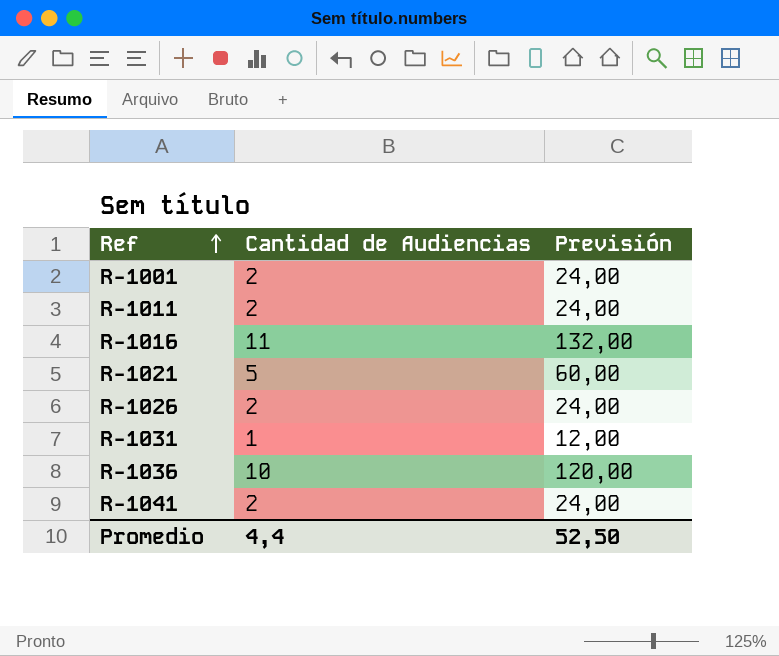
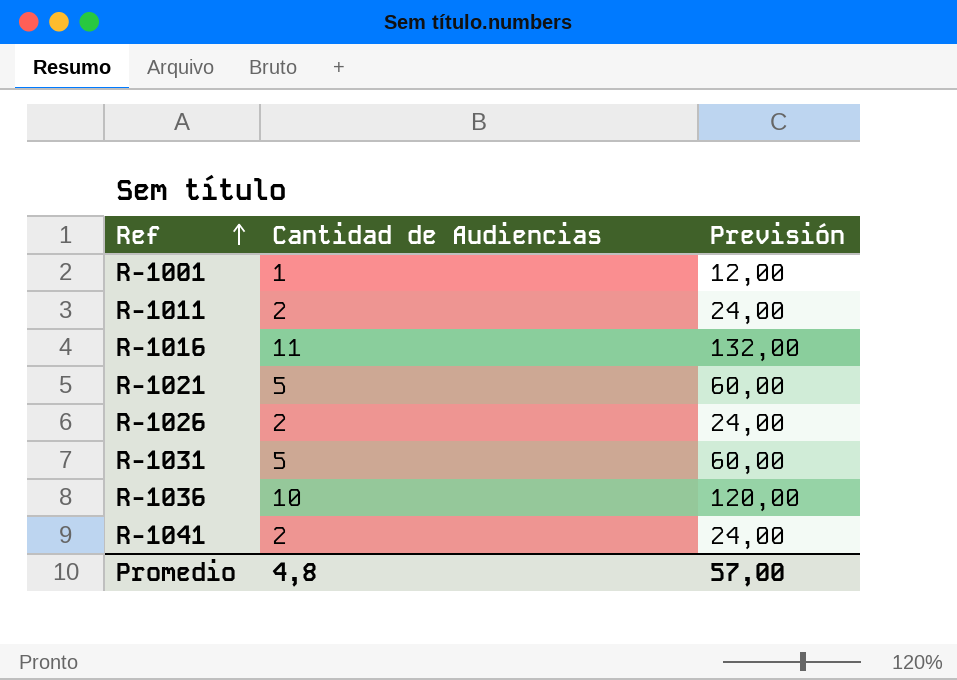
R-1001 | Cantidad de Audiencias: 2 -> 1
R-1001 | Previsión: 24,00 -> 12,00
R-1031 | Cantidad de Audiencias: 1 -> 5
R-1031 | Previsión: 12,00 -> 60,00
Promedio | Cantidad de Audiencias: 4,4 -> 4,8
Promedio | Previsión: 52,50 -> 57,00

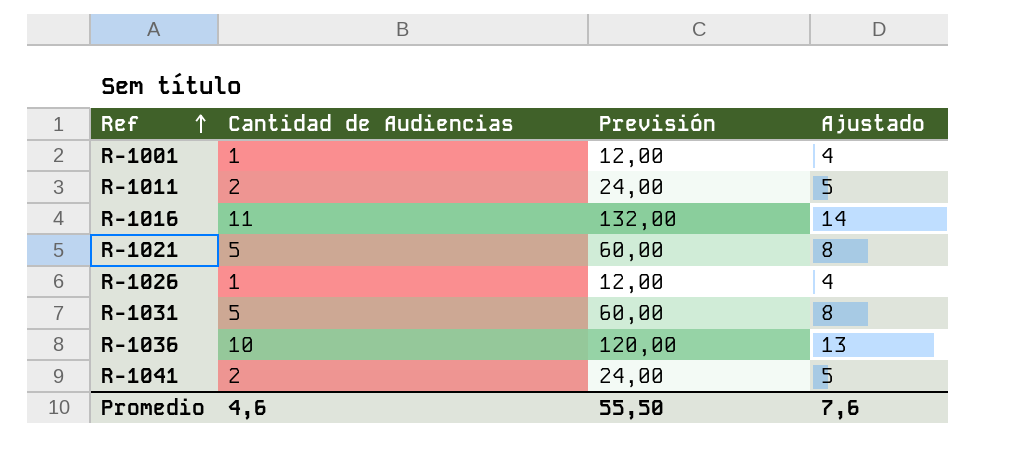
column Ajustado | formula: none -> [Cantidad de Audiencias] + 3
R-1026 | Cantidad de Audiencias: 2 -> 1
R-1026 | Previsión: 24,00 -> 12,00
Promedio | Cantidad de Audiencias: 4,8 -> 4,6
Promedio | Previsión: 57,00 -> 55,50

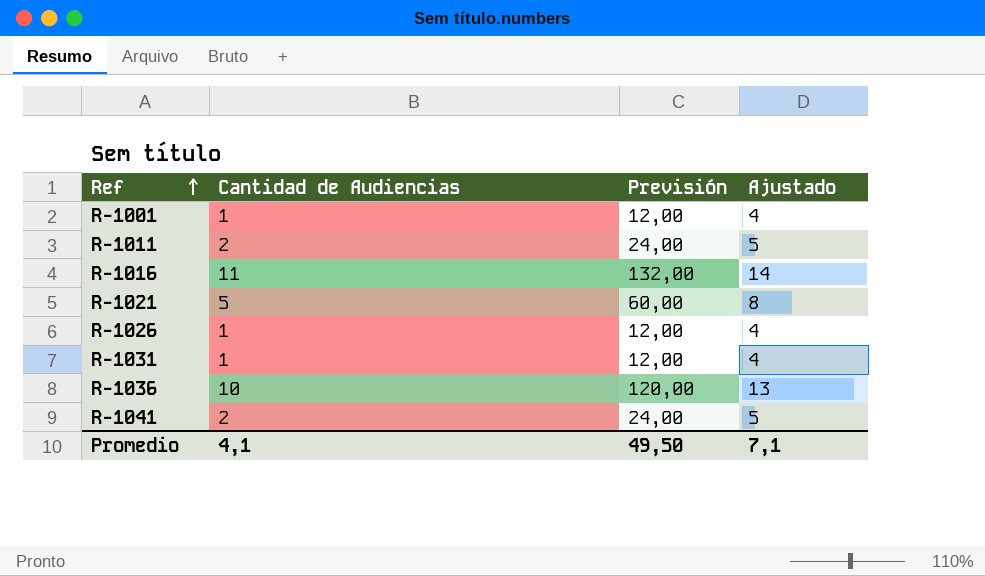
R-1031 | Cantidad de Audiencias: 5 -> 1
R-1031 | Previsión: 60,00 -> 12,00
R-1031 | Ajustado: 8 -> 4
Promedio | Cantidad de Audiencias: 4,6 -> 4,1
Promedio | Previsión: 55,50 -> 49,50
Promedio | Ajustado: 7,6 -> 7,1

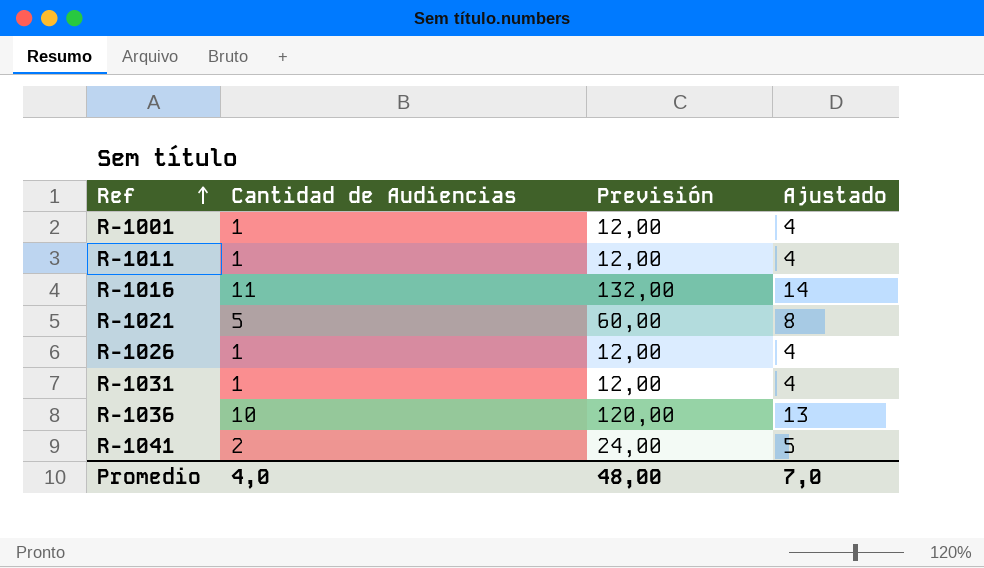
R-1011 | Cantidad de Audiencias: 2 -> 1
R-1011 | Previsión: 24,00 -> 12,00
R-1011 | Ajustado: 5 -> 4
Promedio | Cantidad de Audiencias: 4,1 -> 4,0
Promedio | Previsión: 49,50 -> 48,00
Promedio | Ajustado: 7,1 -> 7,0

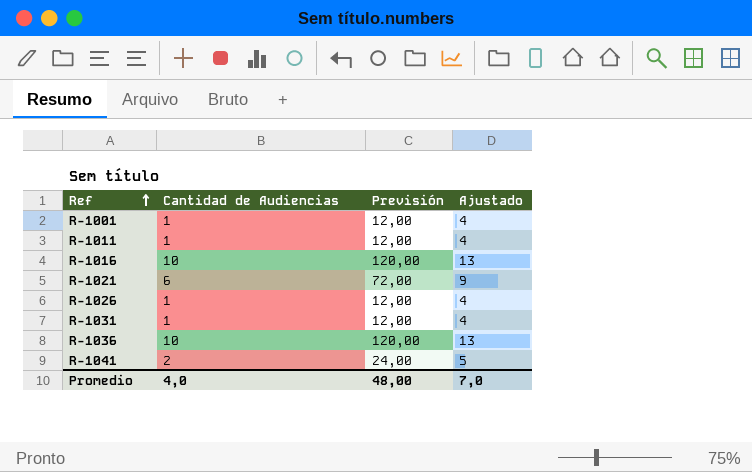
R-1016 | Cantidad de Audiencias: 11 -> 10
R-1016 | Previsión: 132,00 -> 120,00
R-1016 | Ajustado: 14 -> 13
R-1021 | Cantidad de Audiencias: 5 -> 6
R-1021 | Previsión: 60,00 -> 72,00
R-1021 | Ajustado: 8 -> 9

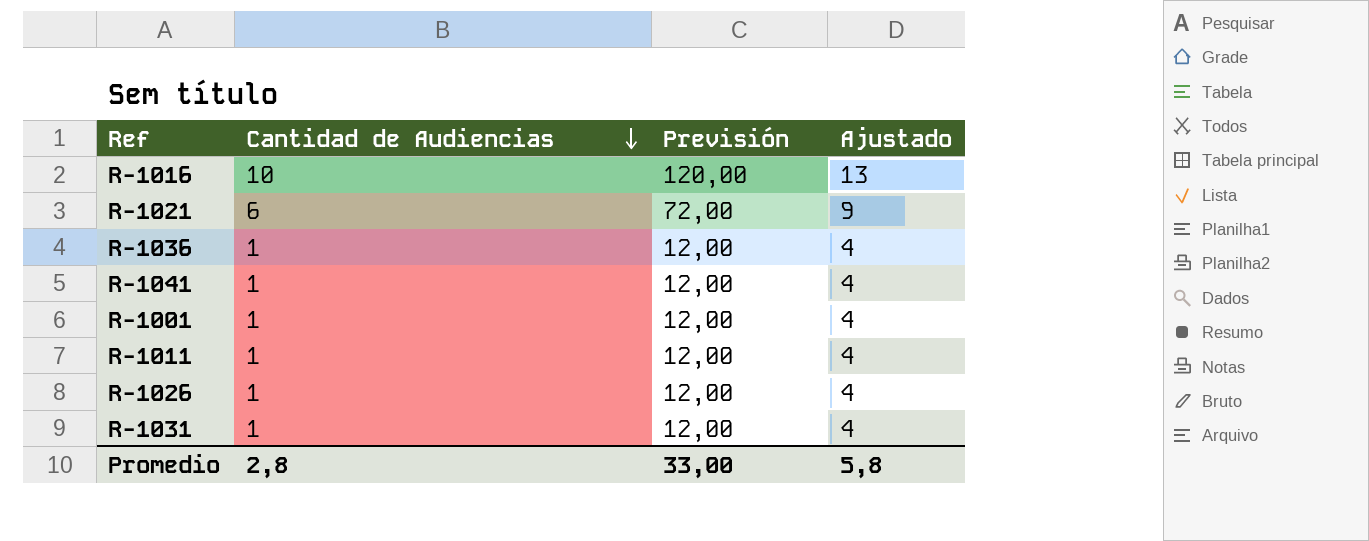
row order: Ref ascending -> Cantidad de Audiencias descending
R-1036 | Cantidad de Audiencias: 10 -> 1
R-1036 | Previsión: 120,00 -> 12,00
R-1036 | Ajustado: 13 -> 4
R-1041 | Cantidad de Audiencias: 2 -> 1
R-1041 | Previsión: 24,00 -> 12,00
R-1041 | Ajustado: 5 -> 4
Promedio | Cantidad de Audiencias: 4,0 -> 2,8
Promedio | Previsión: 48,00 -> 33,00
Promedio | Ajustado: 7,0 -> 5,8

